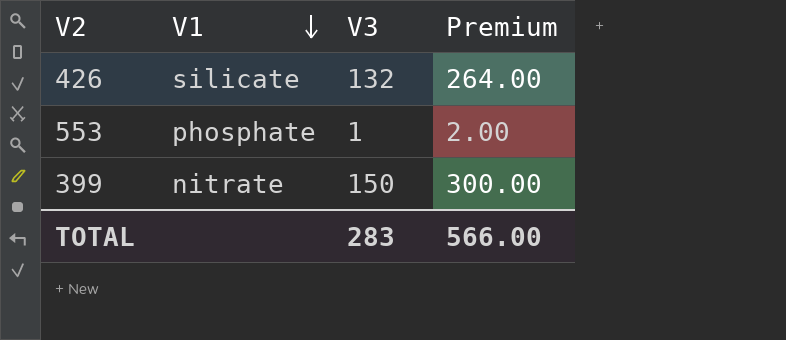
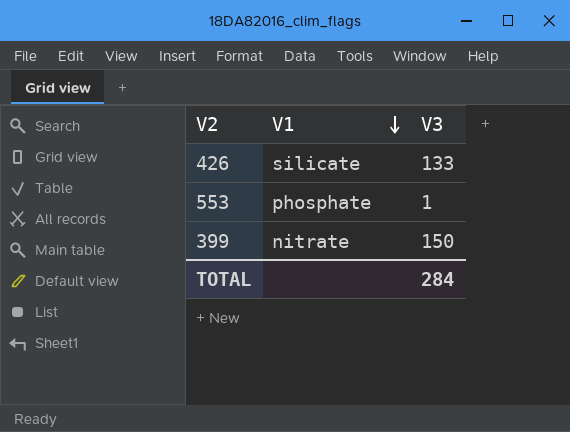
column Premium | formula: [V3] * 2 -> none
426 | V3: 132 -> 133
TOTAL | V3: 283 -> 284

